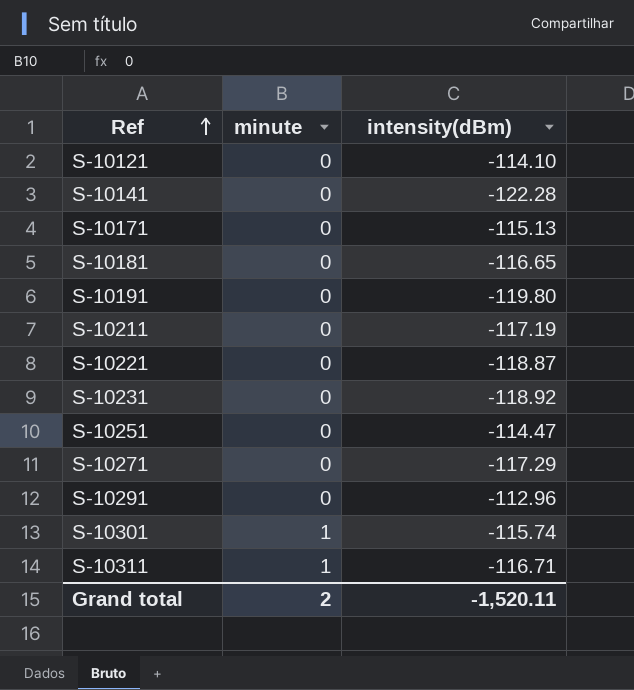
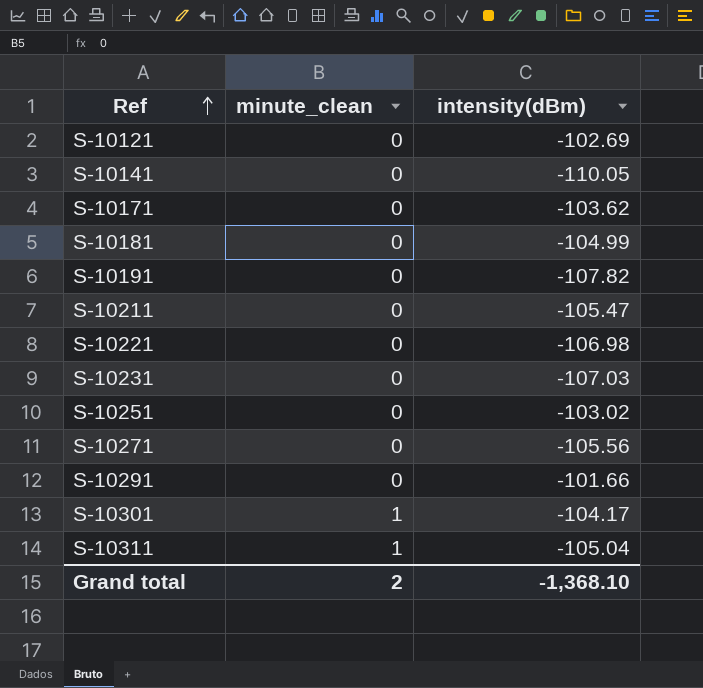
column name: minute -> minute_clean
S-10121 | intensity(dBm): -114.10 -> -102.69
S-10141 | intensity(dBm): -122.28 -> -110.05
S-10171 | intensity(dBm): -115.13 -> -103.62
S-10181 | intensity(dBm): -116.65 -> -104.99
S-10191 | intensity(dBm): -119.80 -> -107.82
S-10211 | intensity(dBm): -117.19 -> -105.47
S-10221 | intensity(dBm): -118.87 -> -106.98
S-10231 | intensity(dBm): -118.92 -> -107.03
S-10251 | intensity(dBm): -114.47 -> -103.02
S-10271 | intensity(dBm): -117.29 -> -105.56
S-10291 | intensity(dBm): -112.96 -> -101.66
S-10301 | intensity(dBm): -115.74 -> -104.17
S-10311 | intensity(dBm): -116.71 -> -105.04
Grand total | intensity(dBm): -1,520.11 -> -1,368.10

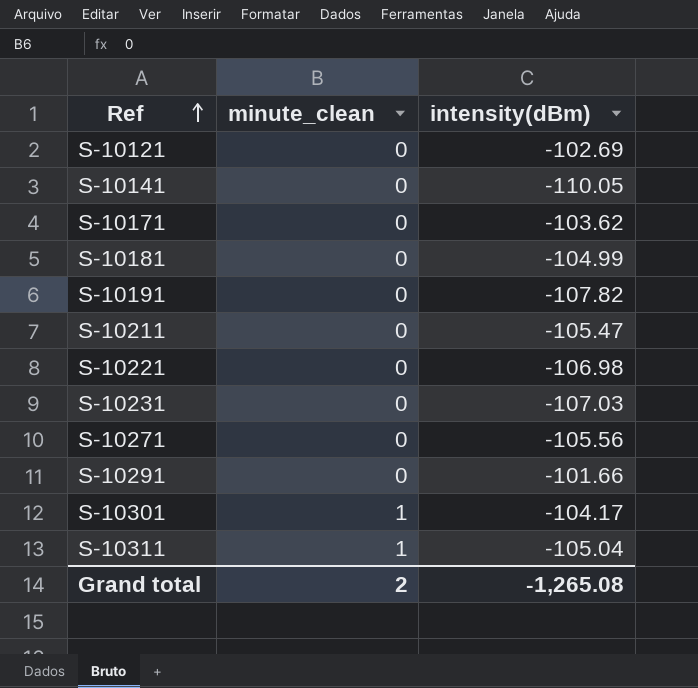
row S-10251: 0 | -103.02 -> none
Grand total | intensity(dBm): -1,368.10 -> -1,265.08

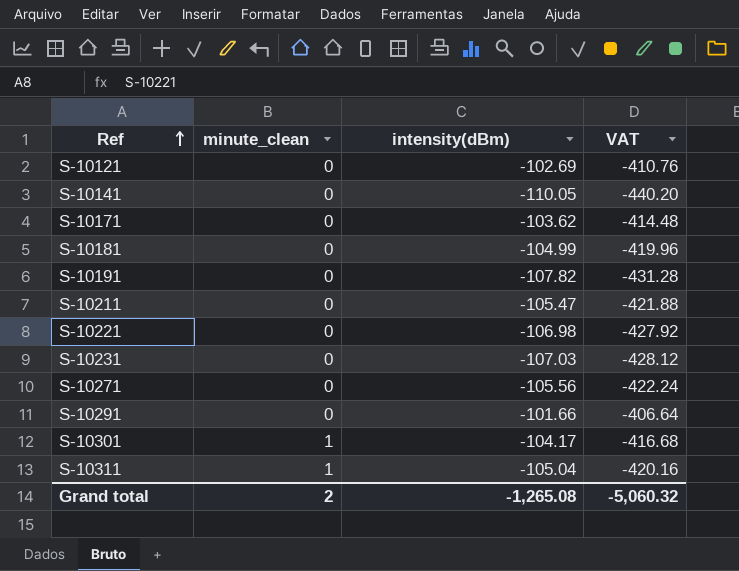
column VAT | formula: none -> [intensity(dBm)] * 4

